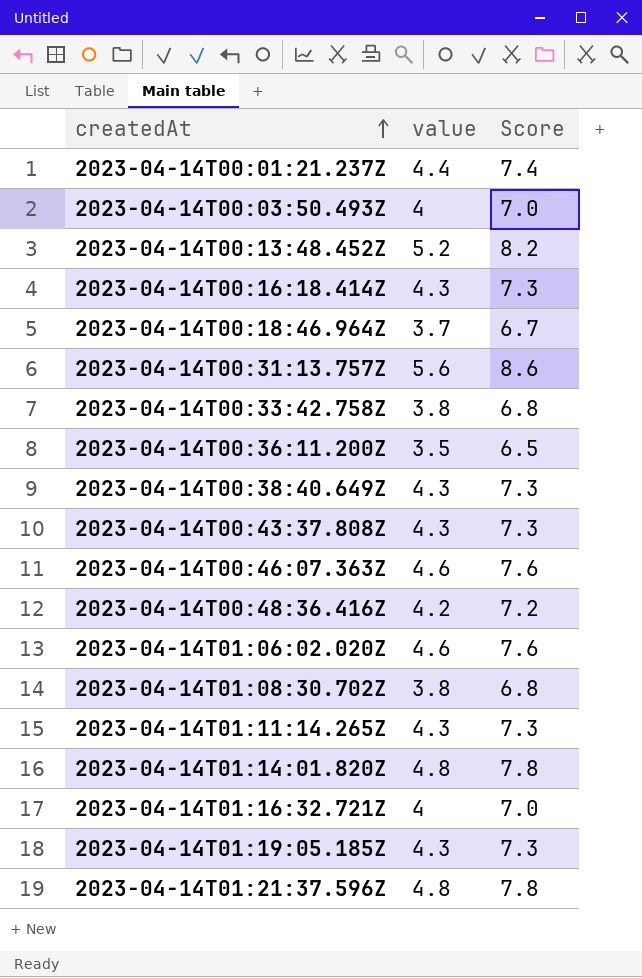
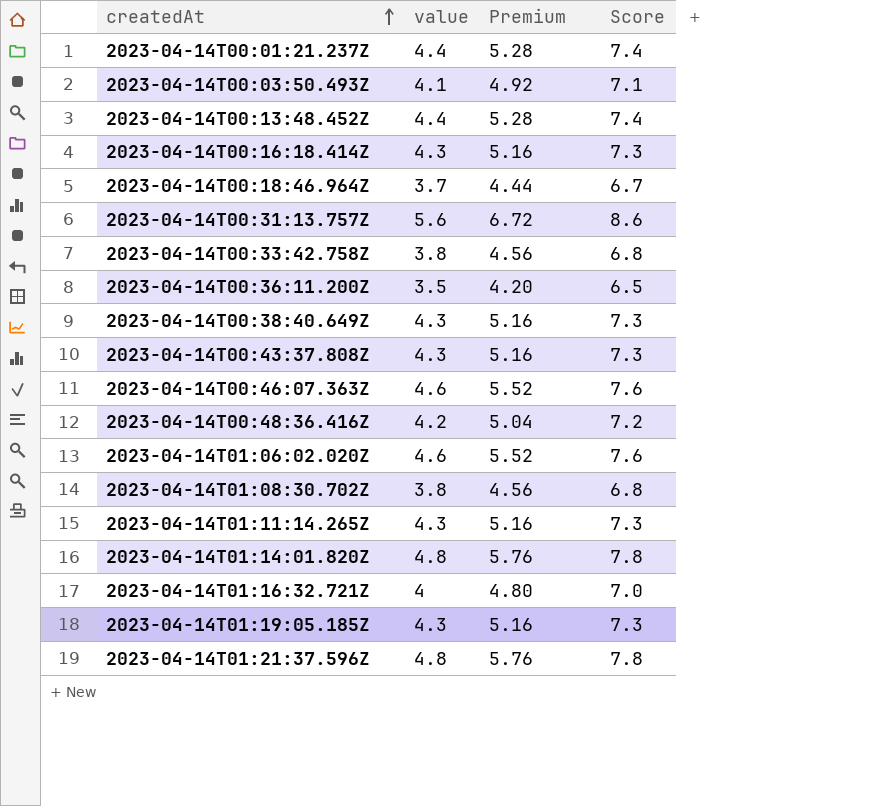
column Premium | formula: none -> [value] * 1.2
2023-04-14T00:03:50.493Z | value: 4 -> 4.1
2023-04-14T00:03:50.493Z | Score: 7.0 -> 7.1
2023-04-14T00:13:48.452Z | value: 5.2 -> 4.4
2023-04-14T00:13:48.452Z | Score: 8.2 -> 7.4

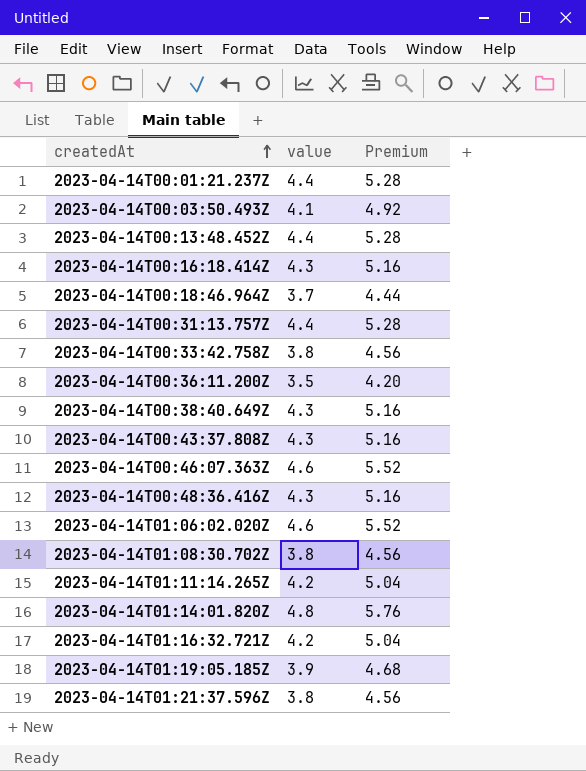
column Score | formula: [value] + 3 -> none
2023-04-14T00:31:13.757Z | value: 5.6 -> 4.4
2023-04-14T00:31:13.757Z | Premium: 6.72 -> 5.28
2023-04-14T00:48:36.416Z | value: 4.2 -> 4.3
2023-04-14T00:48:36.416Z | Premium: 5.04 -> 5.16
2023-04-14T01:11:14.265Z | value: 4.3 -> 4.2
2023-04-14T01:11:14.265Z | Premium: 5.16 -> 5.04
2023-04-14T01:16:32.721Z | value: 4 -> 4.2
2023-04-14T01:16:32.721Z | Premium: 4.80 -> 5.04
2023-04-14T01:19:05.185Z | value: 4.3 -> 3.9
2023-04-14T01:19:05.185Z | Premium: 5.16 -> 4.68
2023-04-14T01:21:37.596Z | value: 4.8 -> 3.8
2023-04-14T01:21:37.596Z | Premium: 5.76 -> 4.56

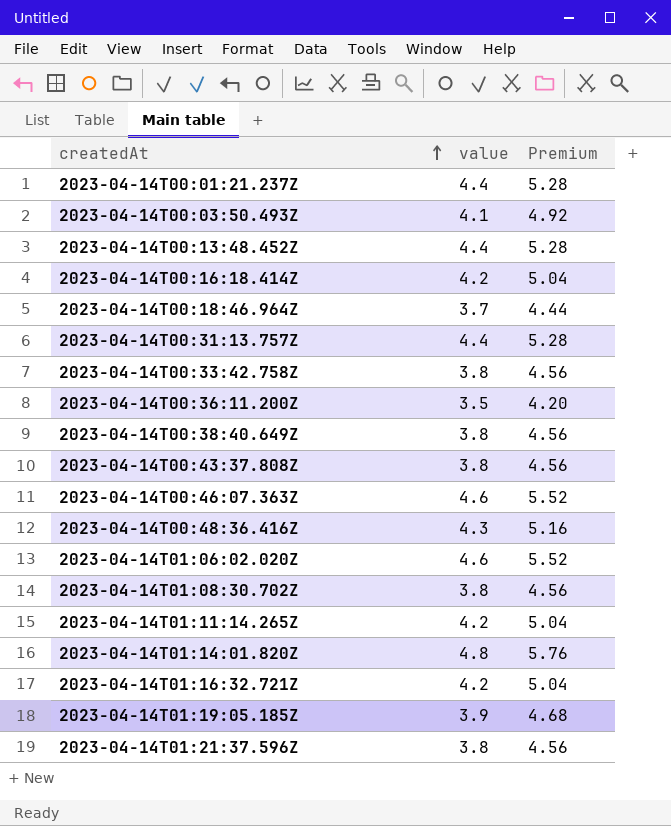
2023-04-14T00:16:18.414Z | value: 4.3 -> 4.2
2023-04-14T00:16:18.414Z | Premium: 5.16 -> 5.04
2023-04-14T00:38:40.649Z | value: 4.3 -> 3.8
2023-04-14T00:38:40.649Z | Premium: 5.16 -> 4.56
2023-04-14T00:43:37.808Z | value: 4.3 -> 3.8
2023-04-14T00:43:37.808Z | Premium: 5.16 -> 4.56

